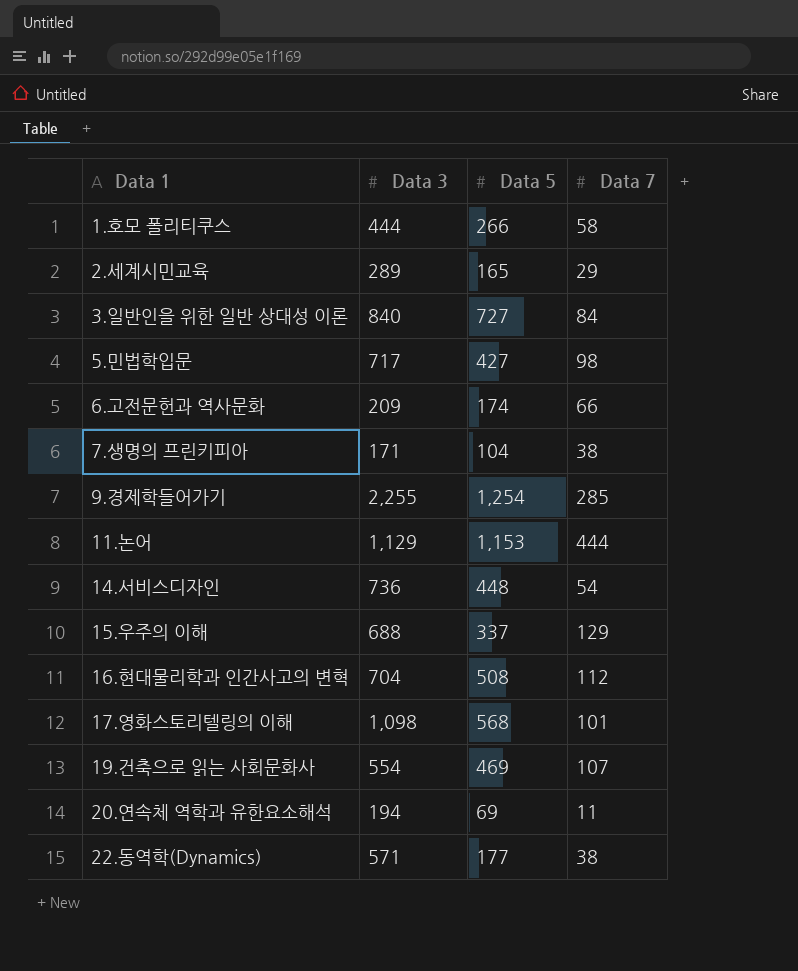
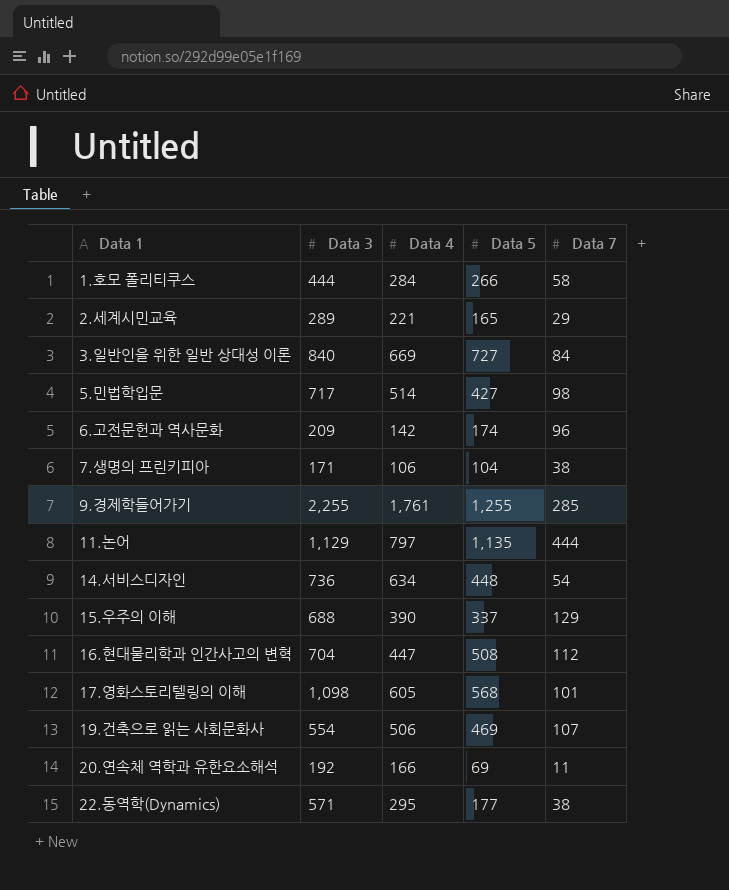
column Data 4 | position: none -> 3
6.고전문헌과 역사문화 | Data 7: 66 -> 96
9.경제학들어가기 | Data 5: 1,254 -> 1,255
11.논어 | Data 5: 1,153 -> 1,135
20.연속체 역학과 유한요소해석 | Data 3: 194 -> 192

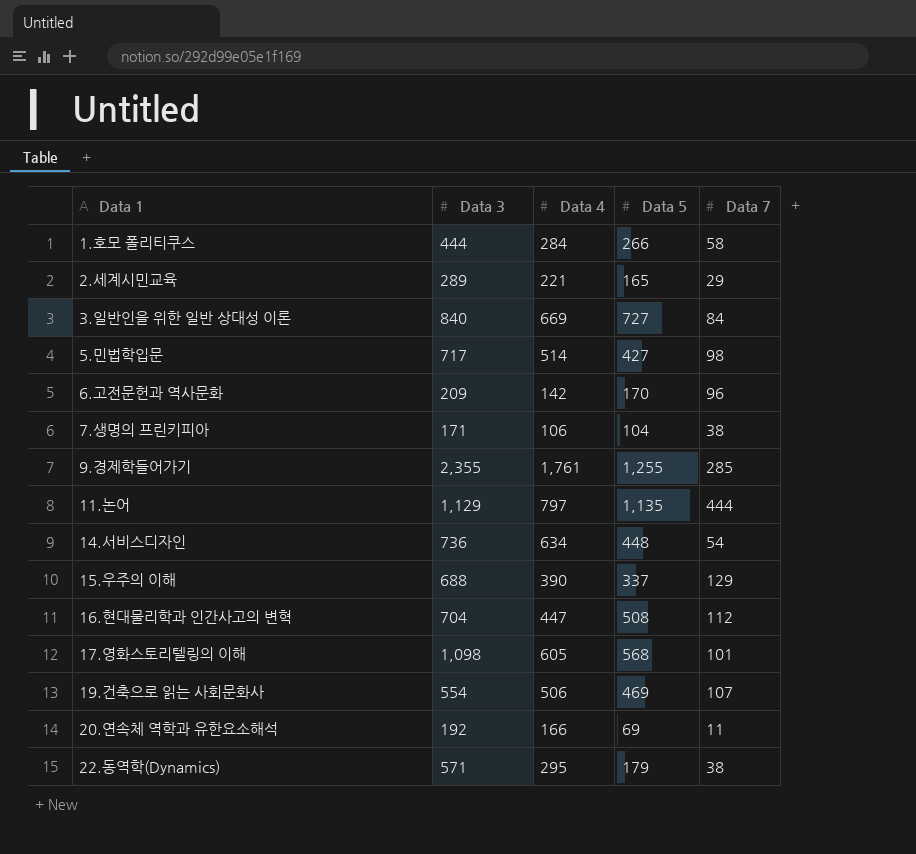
6.고전문헌과 역사문화 | Data 5: 174 -> 170
9.경제학들어가기 | Data 3: 2,255 -> 2,355
22.동역학(Dynamics) | Data 5: 177 -> 179

